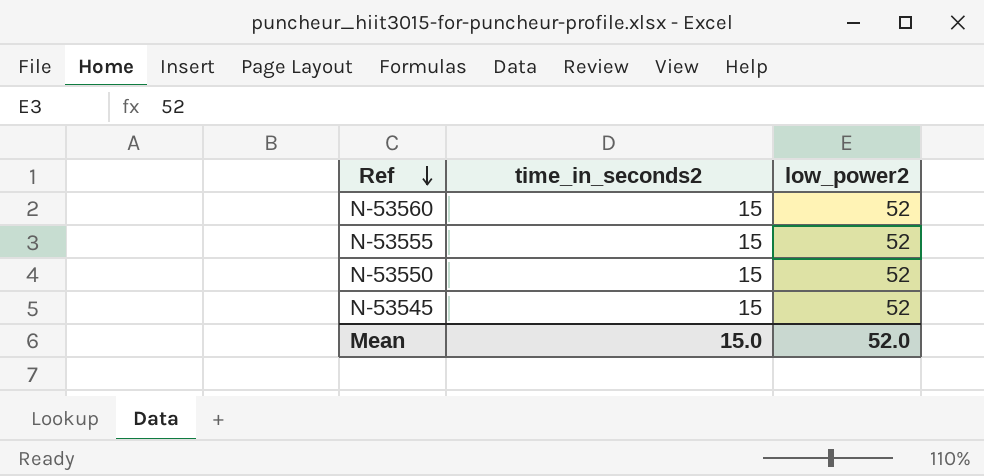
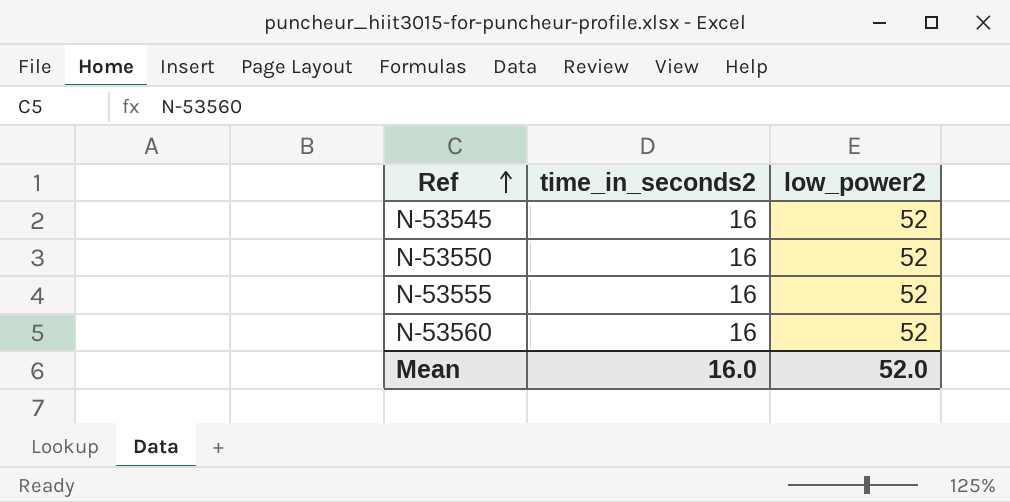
row order: Ref descending -> Ref ascending
N-53545 | time_in_seconds2: 15 -> 16
N-53550 | time_in_seconds2: 15 -> 16
N-53555 | time_in_seconds2: 15 -> 16
N-53560 | time_in_seconds2: 15 -> 16
Mean | time_in_seconds2: 15.0 -> 16.0

